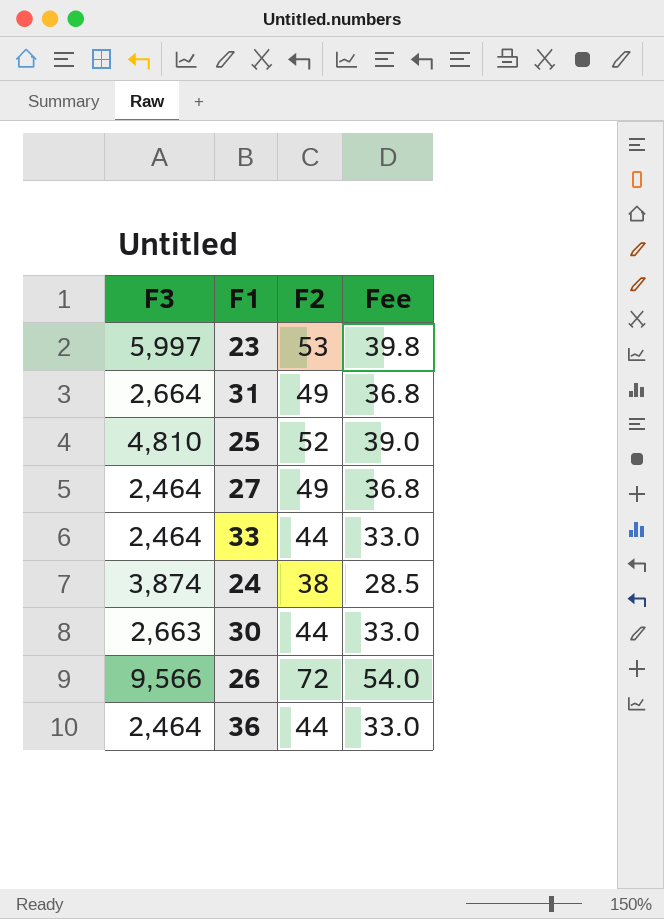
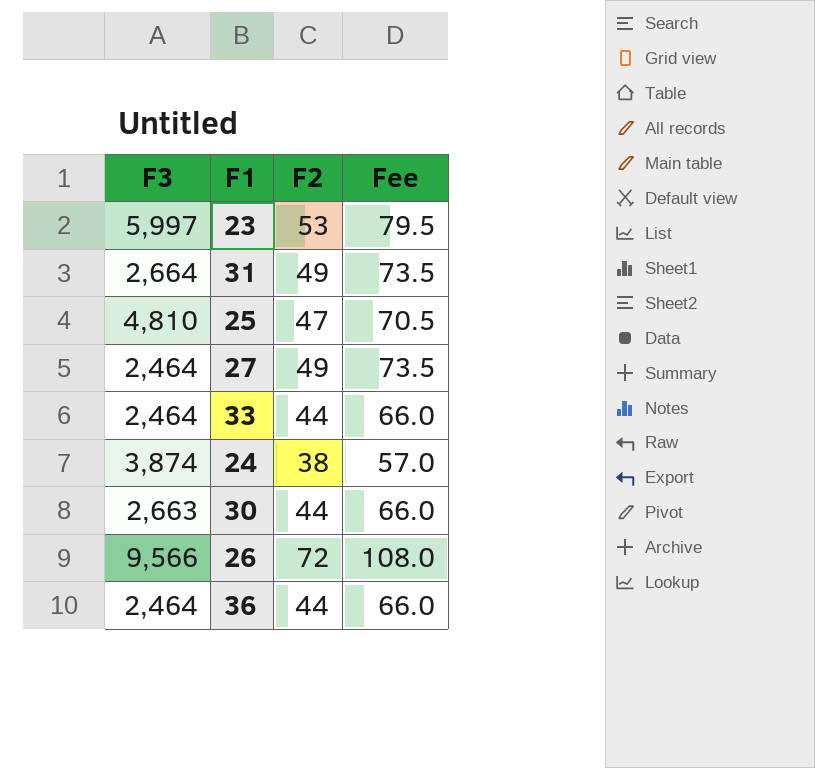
column Fee | formula: [F2] * 0.75 -> [F2] * 1.5
25 | F2: 52 -> 47

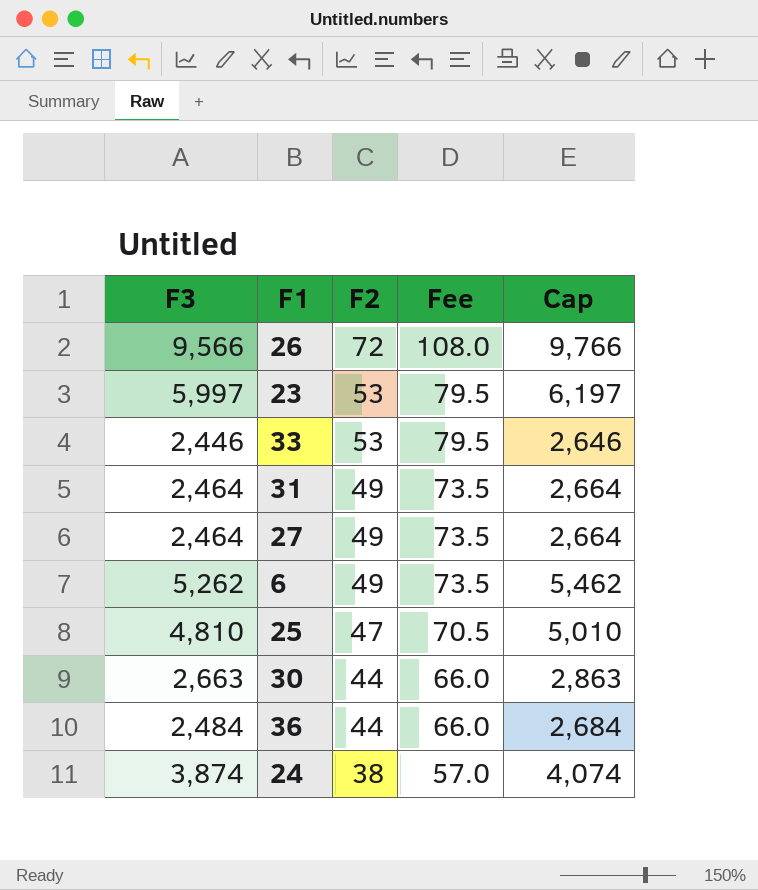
row order: none -> F2 descending
column Cap | formula: none -> [F3] + 200
33 | F3: 2,464 -> 2,446
33 | F2: 44 -> 53
33 | Fee: 66.0 -> 79.5
31 | F3: 2,664 -> 2,464
row 6: none -> 5,262 | 49 | 73.5 | 5,462
36 | F3: 2,464 -> 2,484

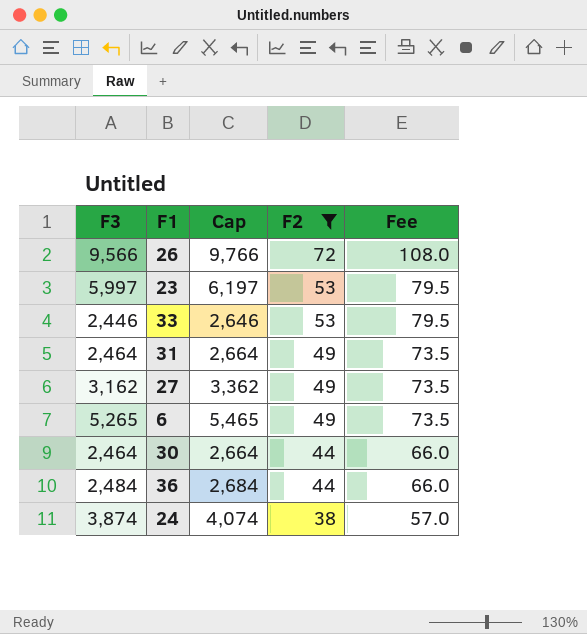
filter: none -> F2 != 47
column Cap | position: 5 -> 3
27 | F3: 2,464 -> 3,162
27 | Cap: 2,664 -> 3,362
6 | F3: 5,262 -> 5,265
6 | Cap: 5,462 -> 5,465
30 | F3: 2,663 -> 2,464
30 | Cap: 2,863 -> 2,664

